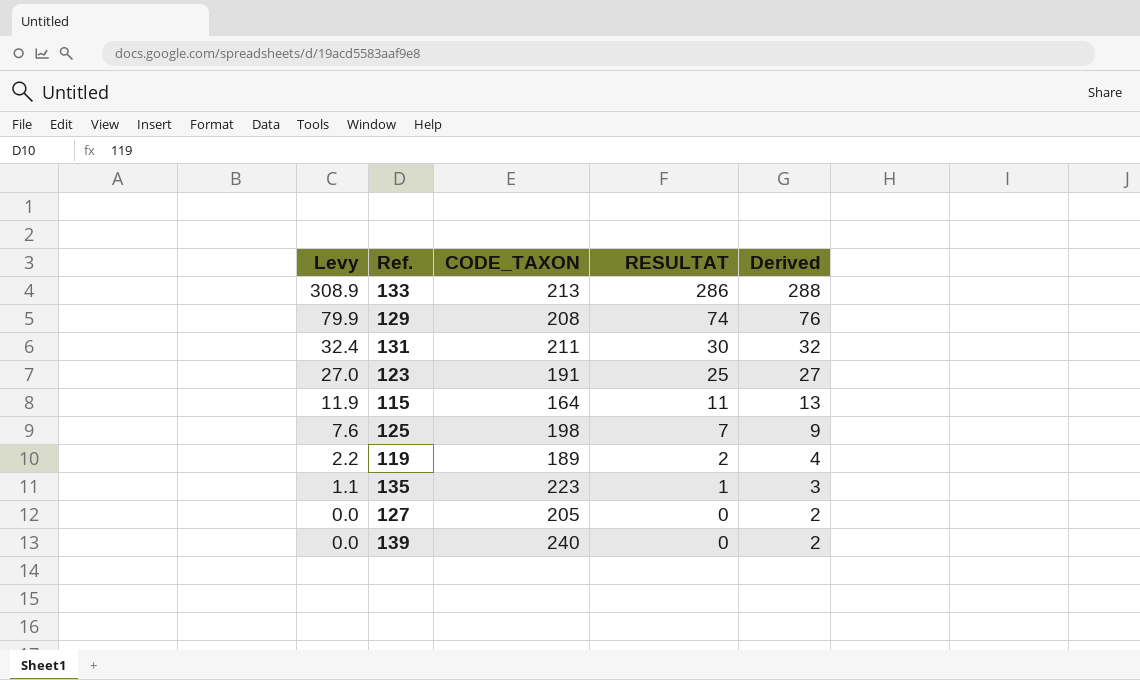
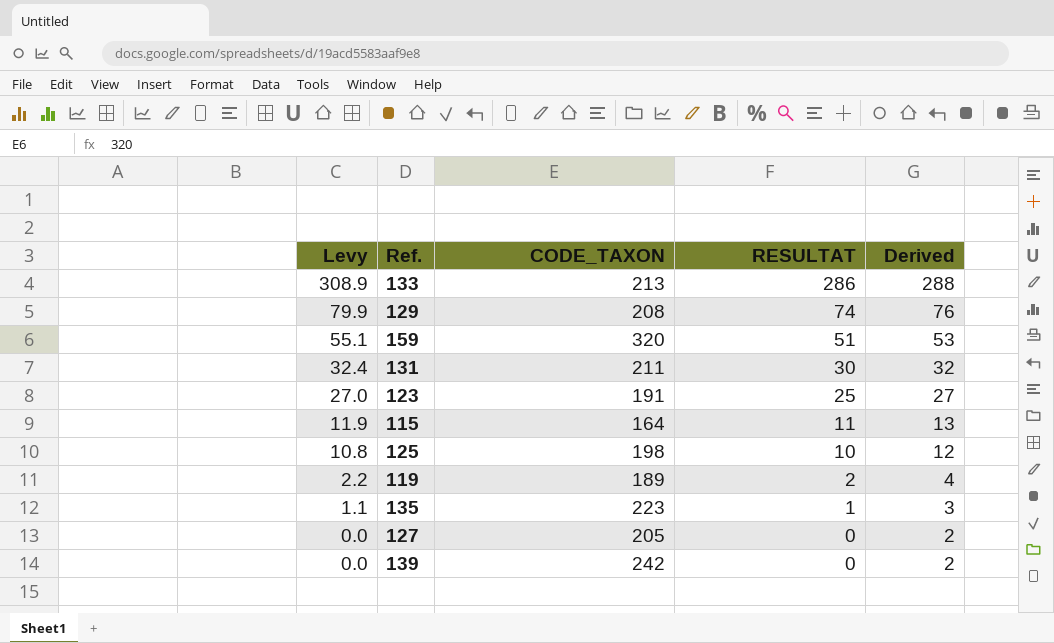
row 159: none -> 55.1 | 320 | 51 | 53
125 | Levy: 7.6 -> 10.8
125 | RESULTAT: 7 -> 10
125 | Derived: 9 -> 12
139 | CODE_TAXON: 240 -> 242

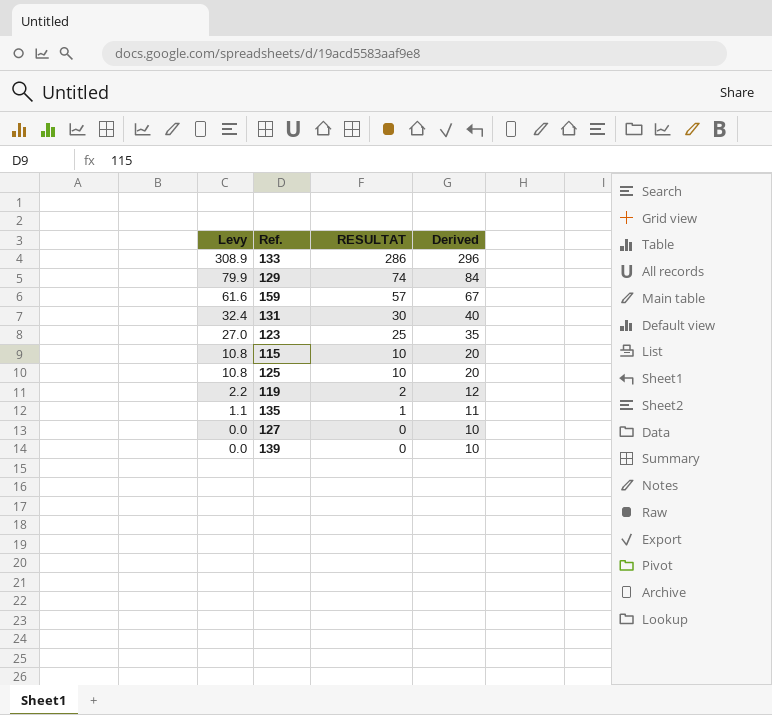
column CODE_TAXON | position: 3 -> none
column Derived | formula: [RESULTAT] + 2 -> [RESULTAT] + 10
159 | Levy: 55.1 -> 61.6
159 | RESULTAT: 51 -> 57
115 | Levy: 11.9 -> 10.8
115 | RESULTAT: 11 -> 10

